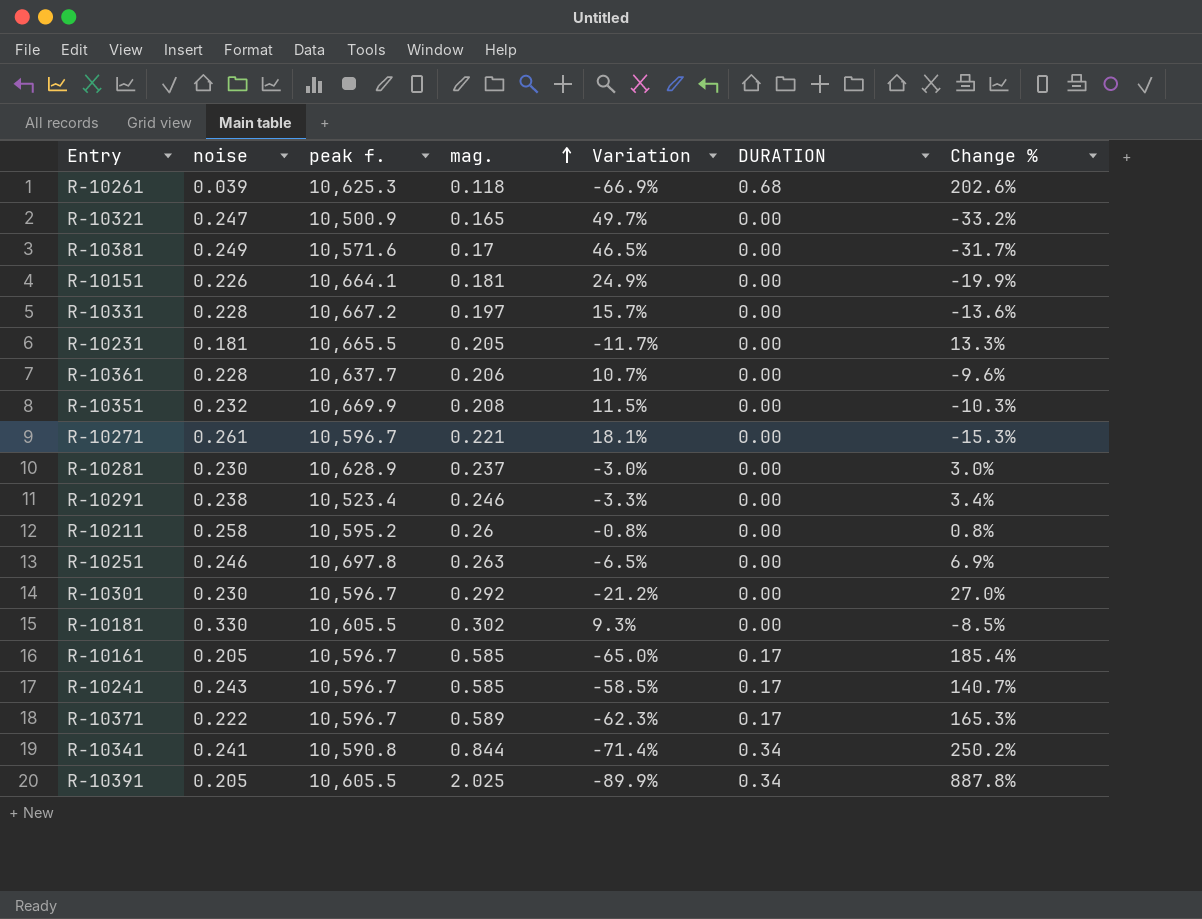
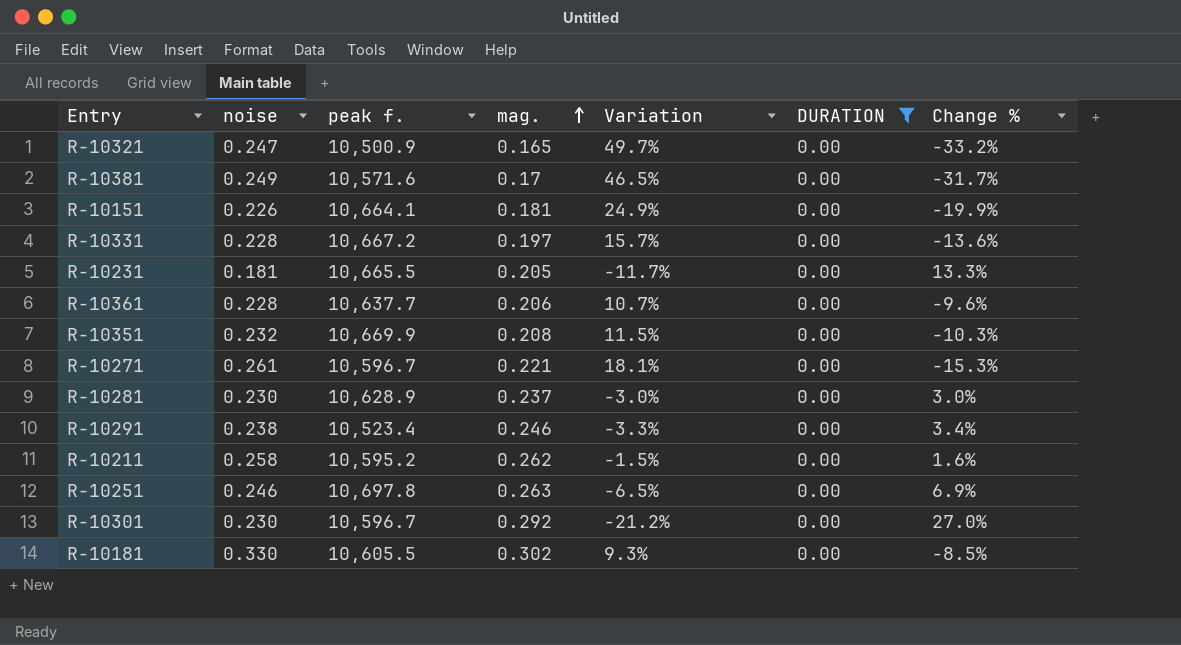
filter: none -> DURATION = 0.00
R-10211 | mag.: 0.26 -> 0.262
R-10211 | Variation: -0.8% -> -1.5%
R-10211 | Change %: 0.8% -> 1.6%

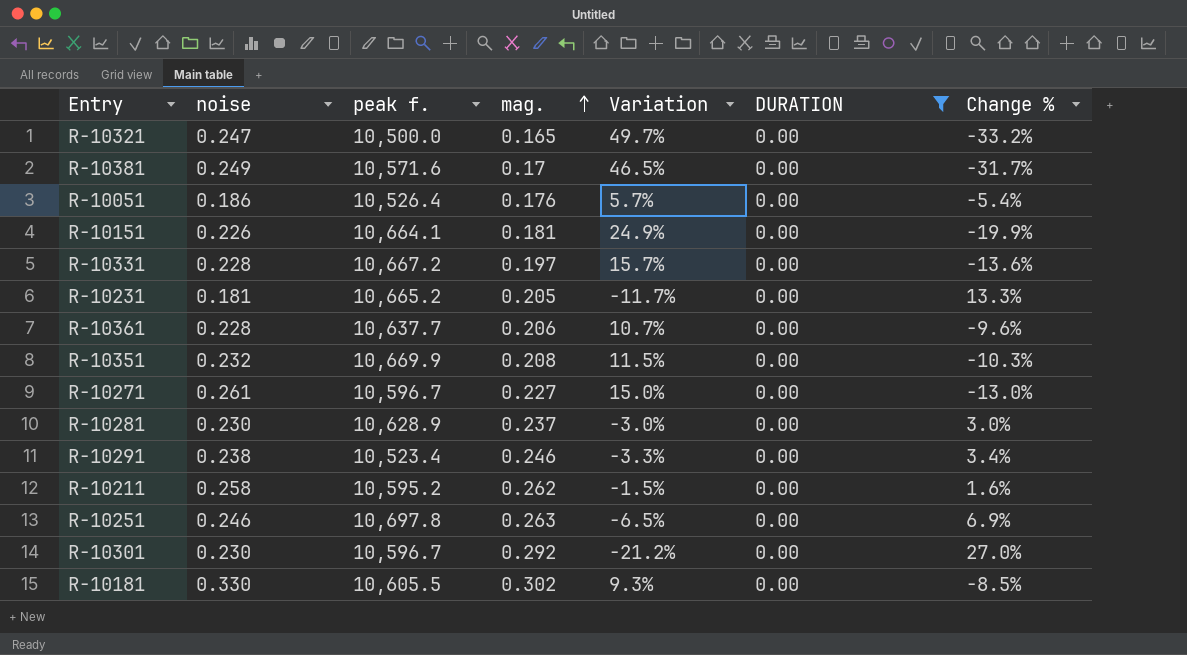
R-10321 | peak f.: 10,500.9 -> 10,500.0
row R-10051: none -> 0.186 | 10,526.4 | 0.176 | 5.7% | 0.00 | -5.4%
R-10231 | peak f.: 10,665.5 -> 10,665.2
R-10271 | mag.: 0.221 -> 0.227
R-10271 | Variation: 18.1% -> 15.0%
R-10271 | Change %: -15.3% -> -13.0%

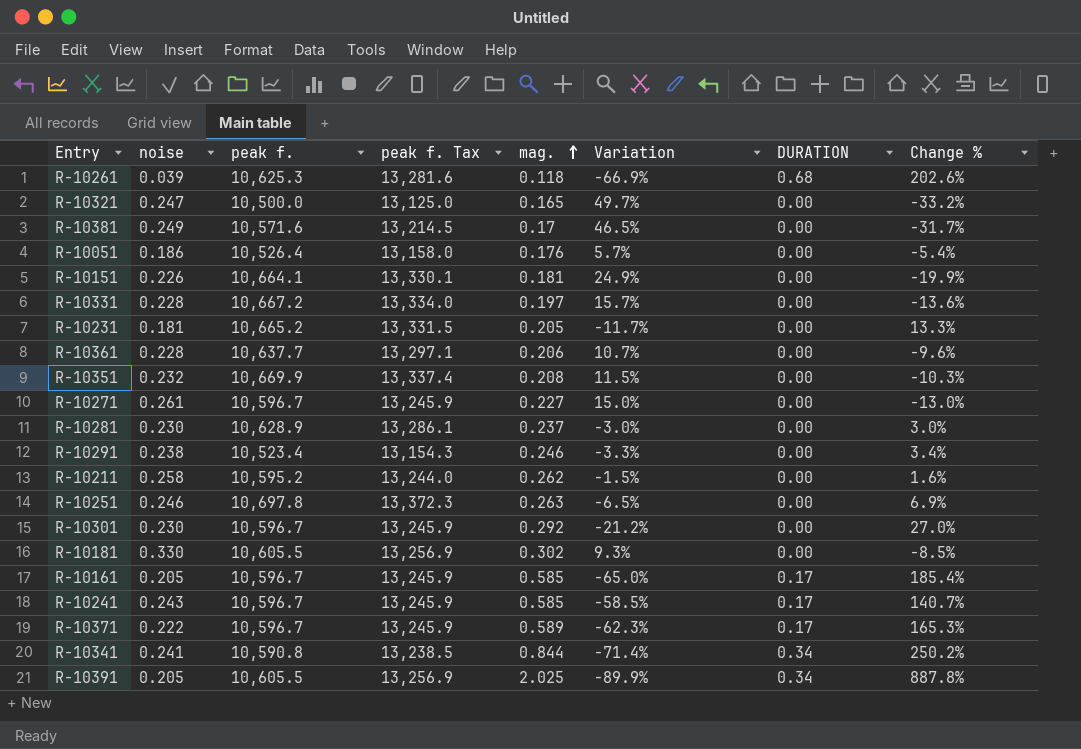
filter: DURATION = 0.00 -> none
column peak f. Tax | formula: none -> [peak f.] * 1.25

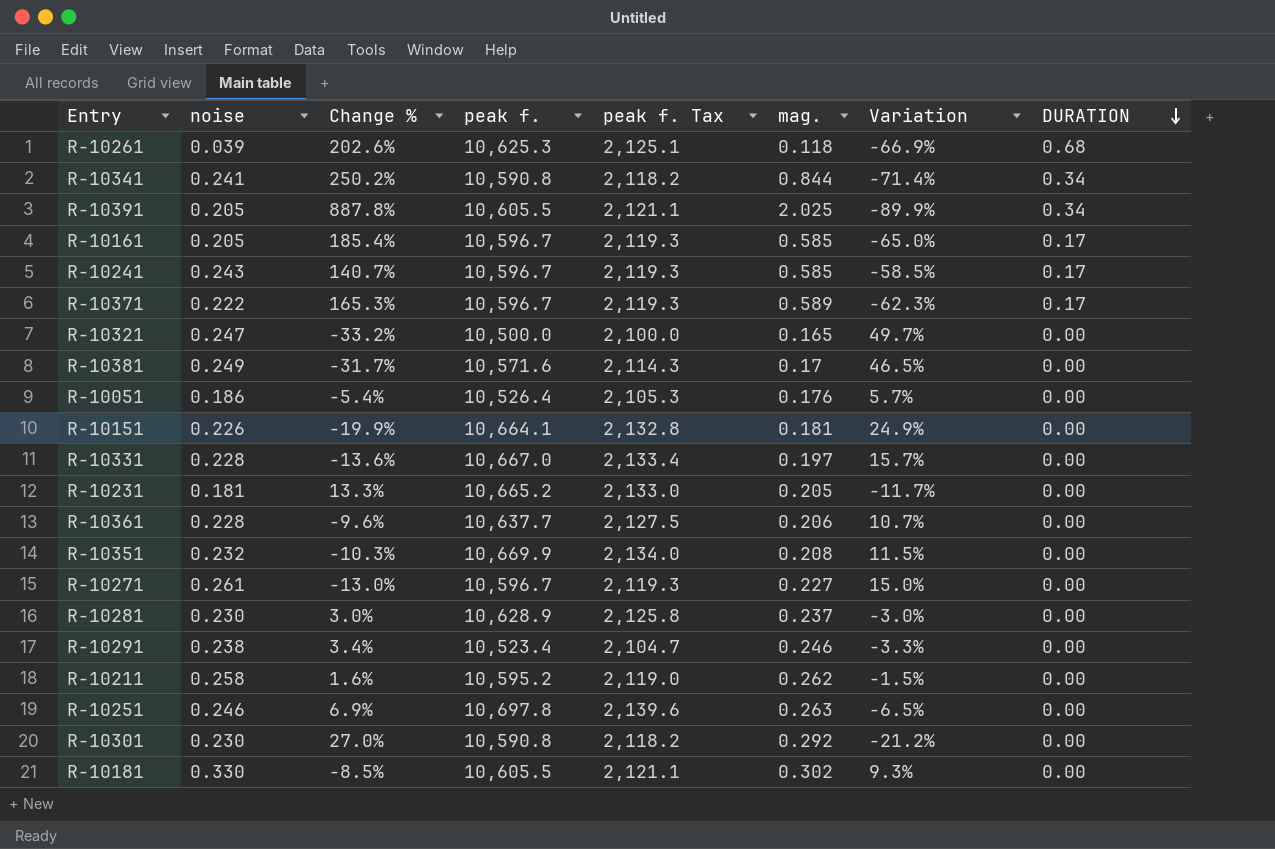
row order: mag. ascending -> DURATION descending
column Change % | position: 8 -> 3
column peak f. Tax | formula: [peak f.] * 1.25 -> [peak f.] * 0.2
R-10331 | peak f.: 10,667.2 -> 10,667.0
R-10301 | peak f.: 10,596.7 -> 10,590.8

